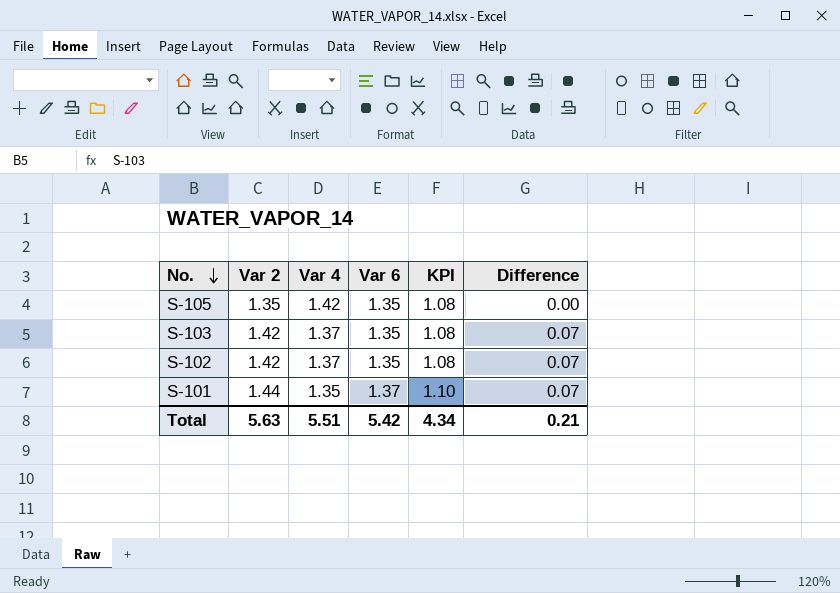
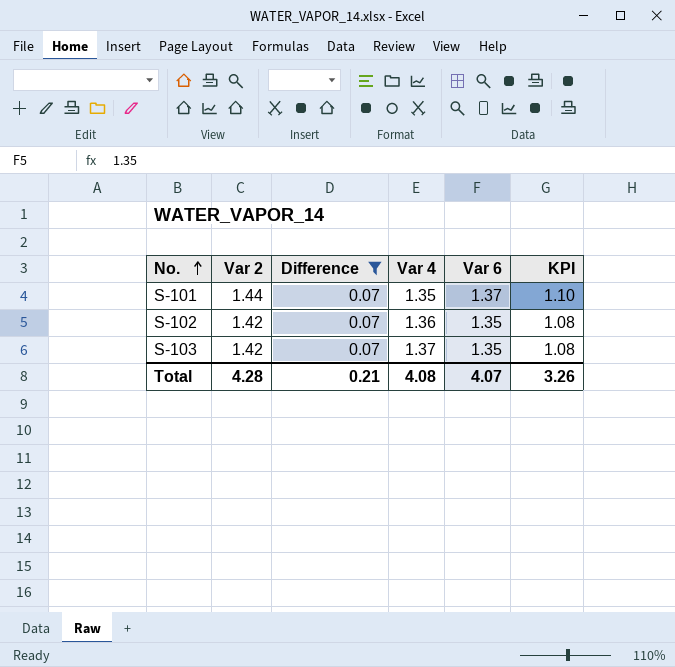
filter: none -> Difference = 0.07
row order: No. descending -> No. ascending
column Difference | position: 6 -> 3
S-102 | Var 4: 1.37 -> 1.36
Total | Var 2: 5.63 -> 4.28
Total | Var 4: 5.51 -> 4.08
Total | Var 6: 5.42 -> 4.07
Total | KPI: 4.34 -> 3.26

